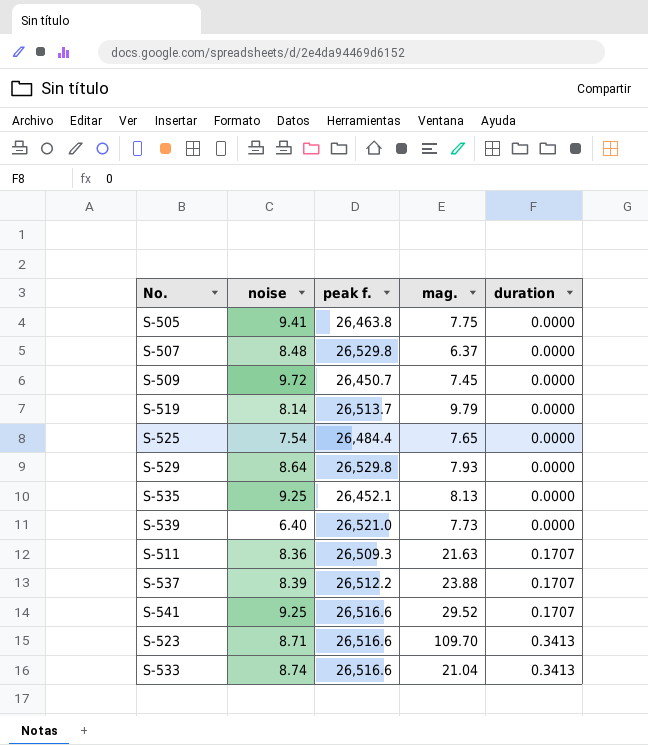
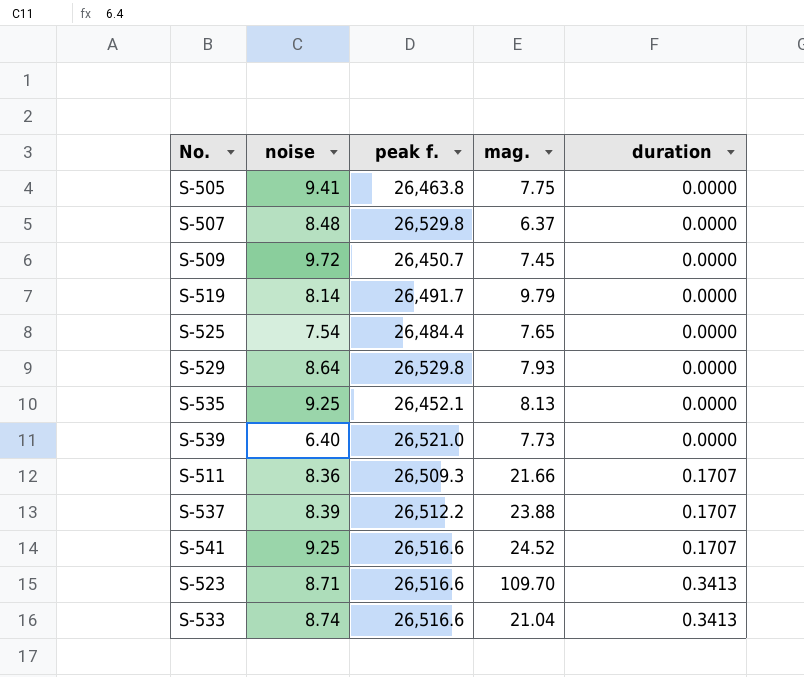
S-519 | peak f.: 26,513.7 -> 26,491.7
S-511 | mag.: 21.63 -> 21.66
S-541 | mag.: 29.52 -> 24.52

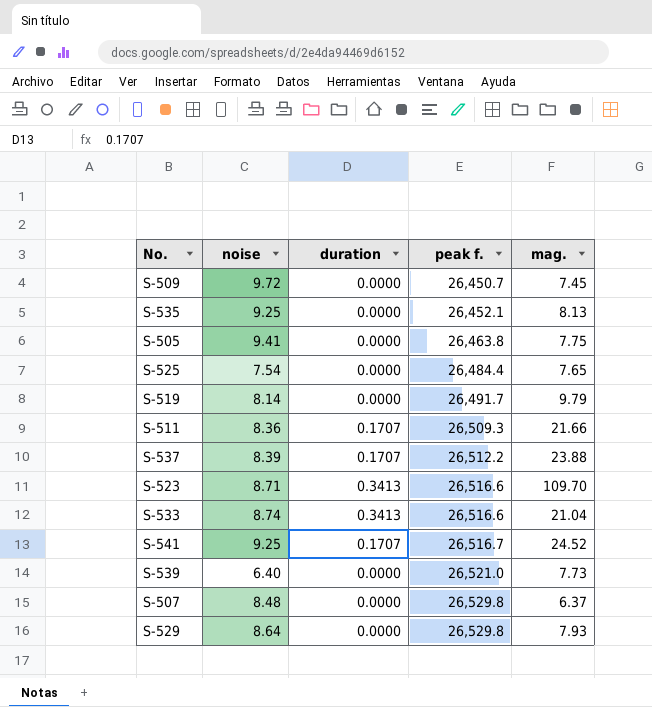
row order: duration ascending -> peak f. ascending
column duration | position: 5 -> 3
S-541 | peak f.: 26,516.6 -> 26,516.7

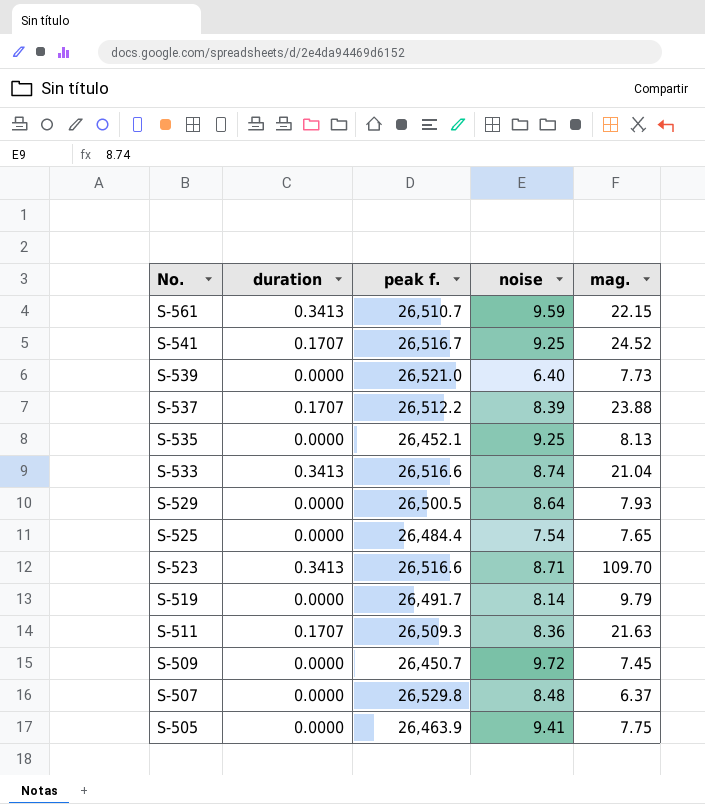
row order: peak f. ascending -> No. descending
column noise | position: 2 -> 4
row S-561: none -> 0.3413 | 26,510.7 | 9.59 | 22.15
S-529 | peak f.: 26,529.8 -> 26,500.5
S-511 | mag.: 21.66 -> 21.63
S-505 | peak f.: 26,463.8 -> 26,463.9

